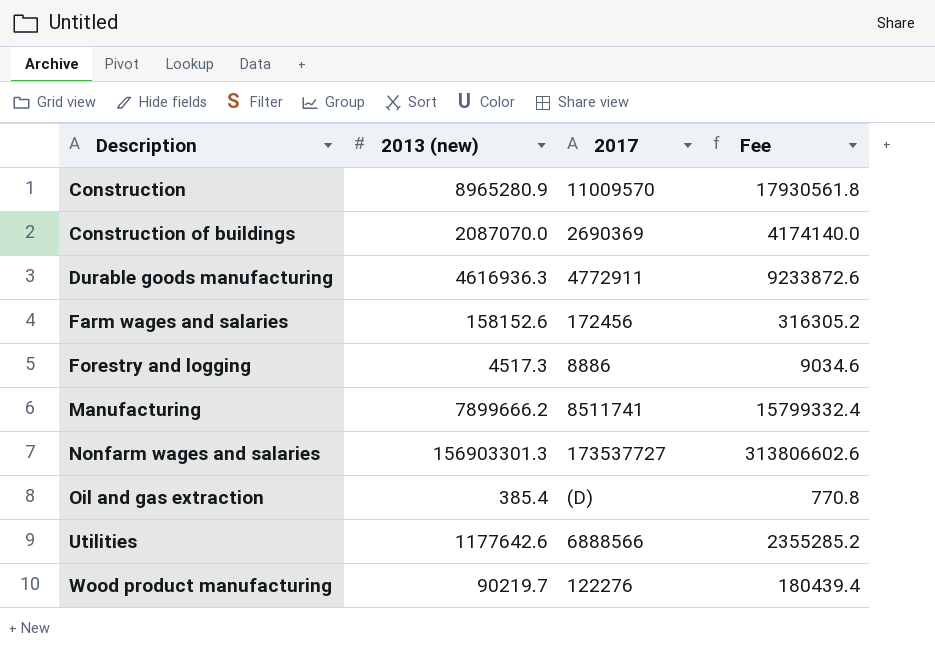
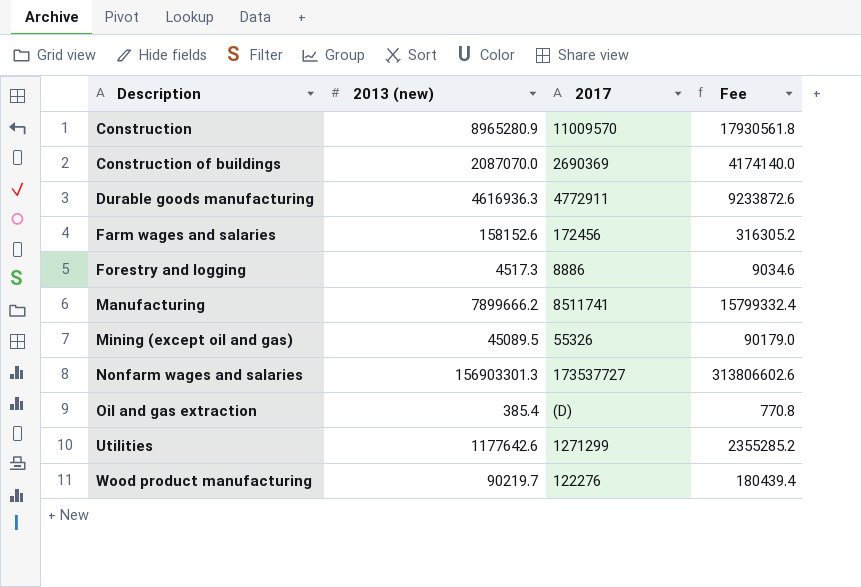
row Mining (except oil and gas): none -> 45089.5 | 55326 | 90179.0
Utilities | 2017: 6888566 -> 1271299

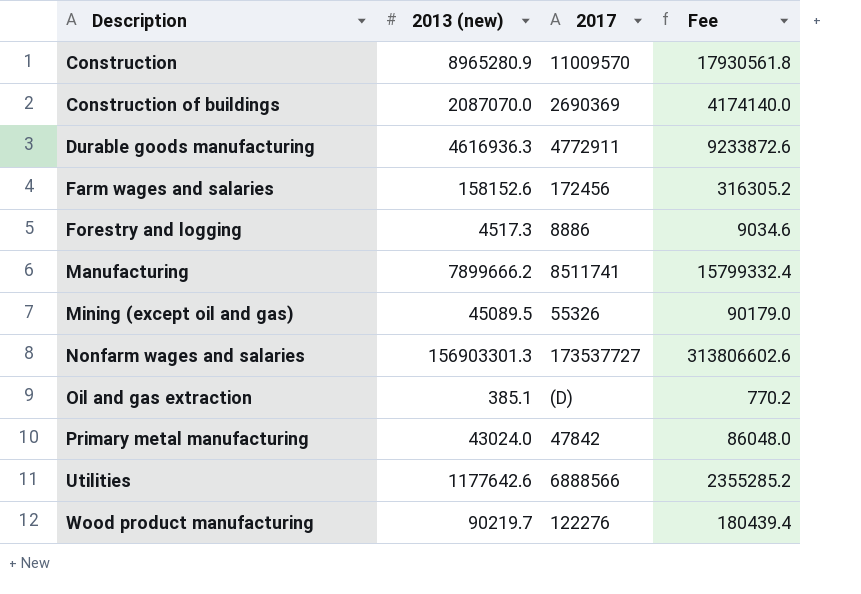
Oil and gas extraction | 2013 (new): 385.4 -> 385.1
Oil and gas extraction | Fee: 770.8 -> 770.2
row Primary metal manufacturing: none -> 43024.0 | 47842 | 86048.0
Utilities | 2017: 1271299 -> 6888566

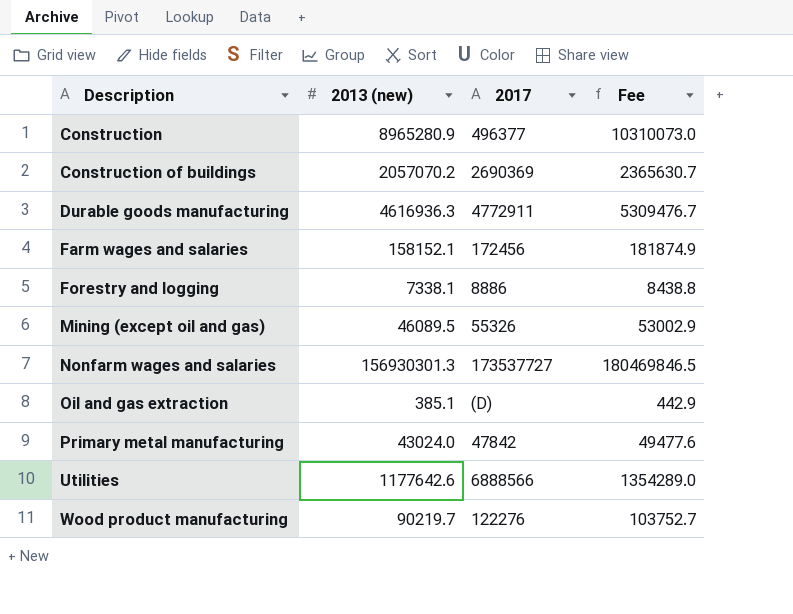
column Fee | formula: [2013 (new)] * 2 -> [2013 (new)] * 1.15
row Manufacturing: 7899666.2 | 8511741 | 15799332.4 -> none
Construction | 2017: 11009570 -> 496377
Construction of buildings | 2013 (new): 2087070.0 -> 2057070.2
Farm wages and salaries | 2013 (new): 158152.6 -> 158152.1
Forestry and logging | 2013 (new): 4517.3 -> 7338.1
Mining (except oil and gas) | 2013 (new): 45089.5 -> 46089.5
Nonfarm wages and salaries | 2013 (new): 156903301.3 -> 156930301.3

